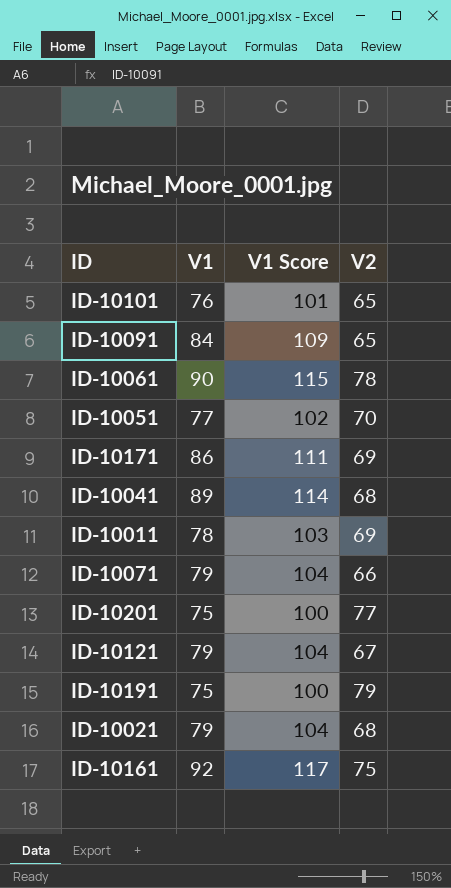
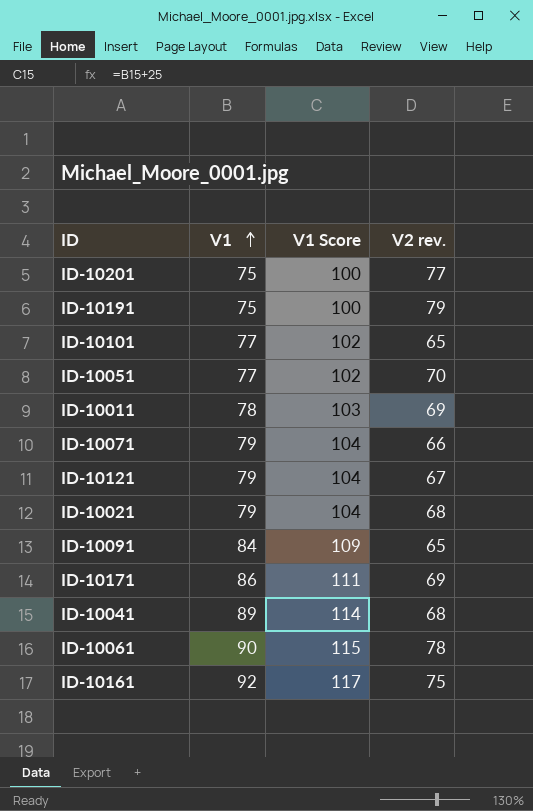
row order: none -> V1 ascending
column name: V2 -> V2 rev.
ID-10101 | V1: 76 -> 77
ID-10101 | V1 Score: 101 -> 102

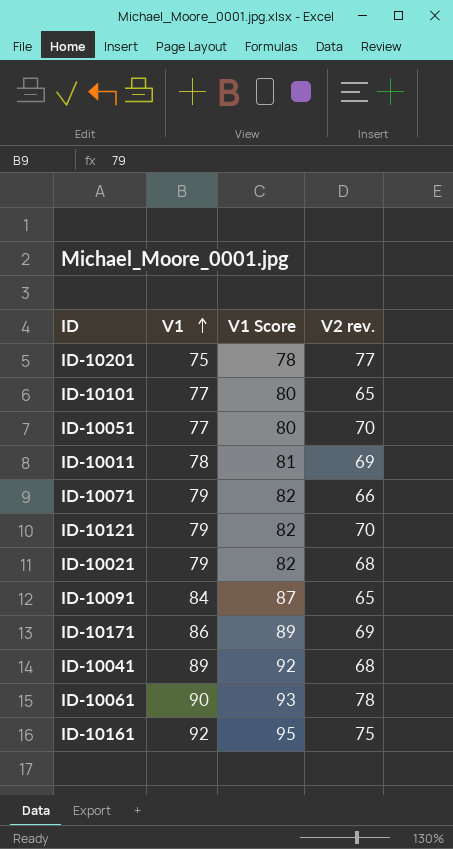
column V1 Score | formula: [V1] + 25 -> [V1] + 3
row ID-10191: 75 | 100 | 79 -> none
ID-10121 | V2 rev.: 67 -> 70

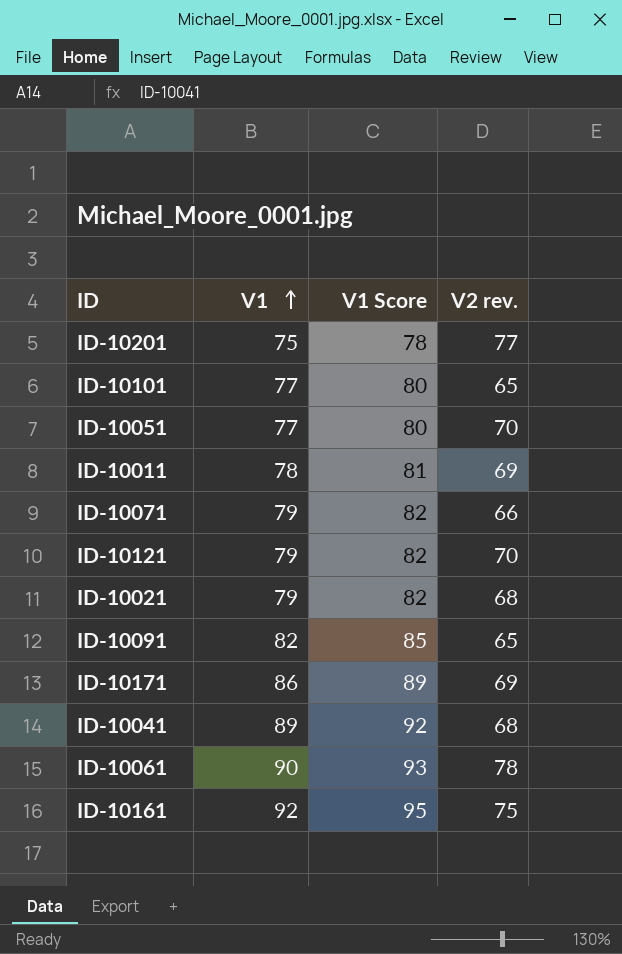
ID-10091 | V1: 84 -> 82
ID-10091 | V1 Score: 87 -> 85

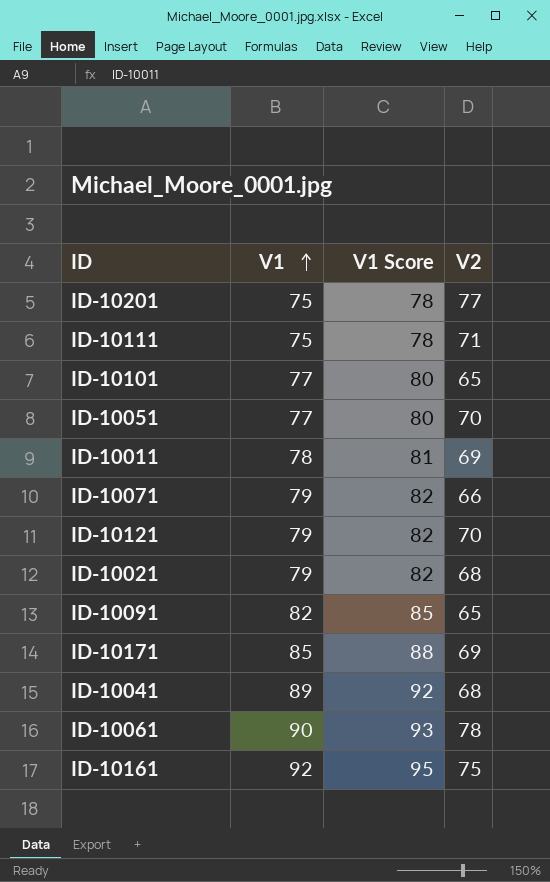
column name: V2 rev. -> V2
row ID-10111: none -> 75 | 78 | 71
ID-10171 | V1: 86 -> 85
ID-10171 | V1 Score: 89 -> 88

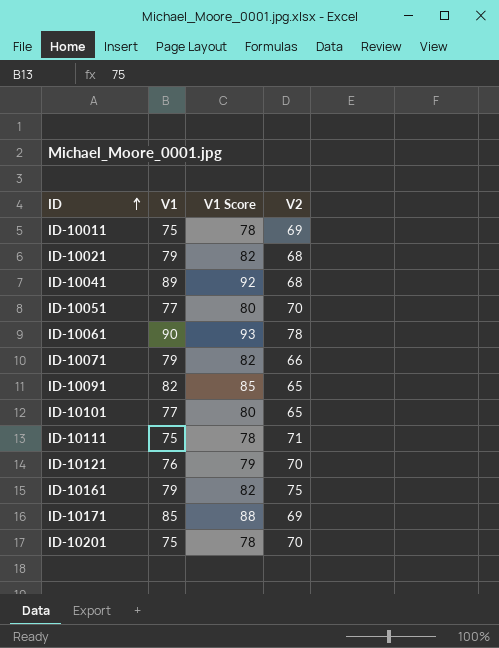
row order: V1 ascending -> ID ascending
ID-10011 | V1: 78 -> 75
ID-10011 | V1 Score: 81 -> 78
ID-10121 | V1: 79 -> 76
ID-10121 | V1 Score: 82 -> 79
ID-10161 | V1: 92 -> 79
ID-10161 | V1 Score: 95 -> 82
ID-10201 | V2: 77 -> 70

